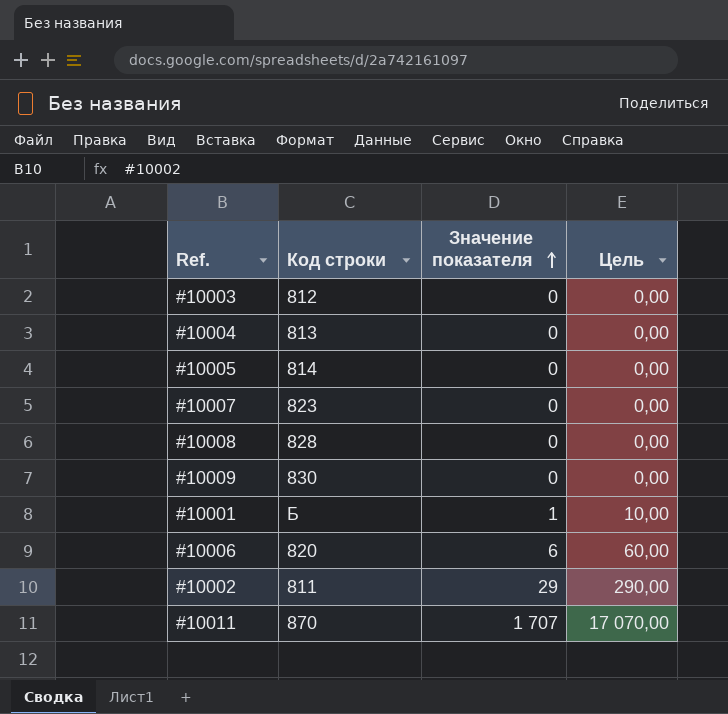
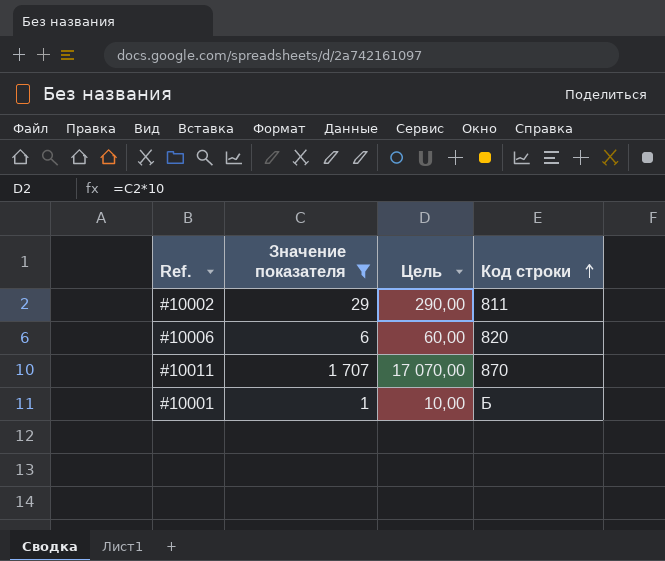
filter: none -> Значение показателя != 0
row order: Значение показателя ascending -> Код строки ascending
column Код строки | position: 2 -> 4

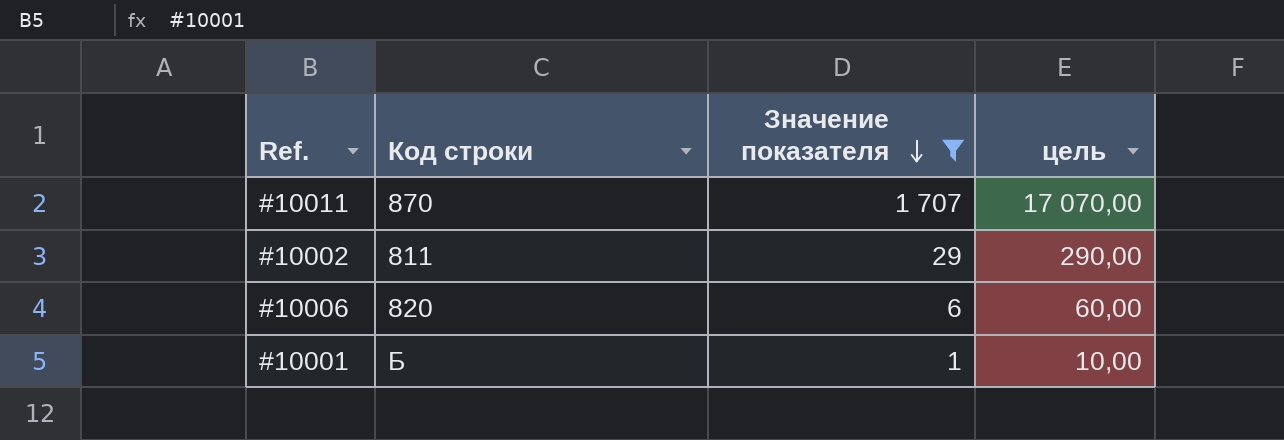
row order: Код строки ascending -> Значение показателя descending
column Код строки | position: 4 -> 2
column name: Цель -> цель

